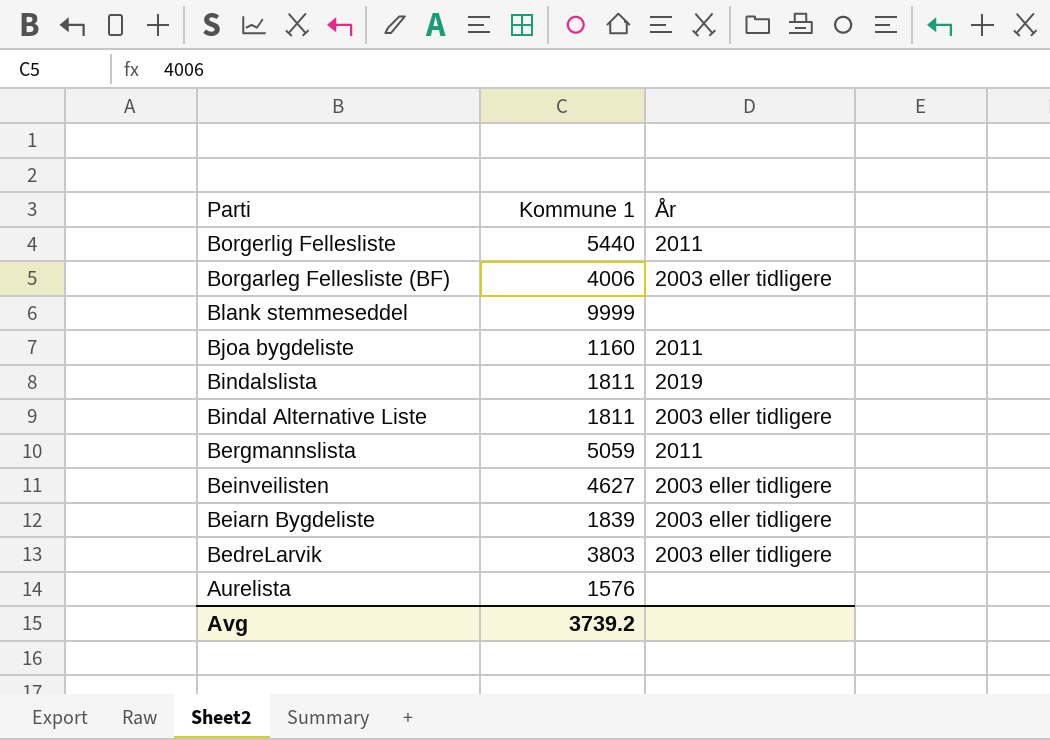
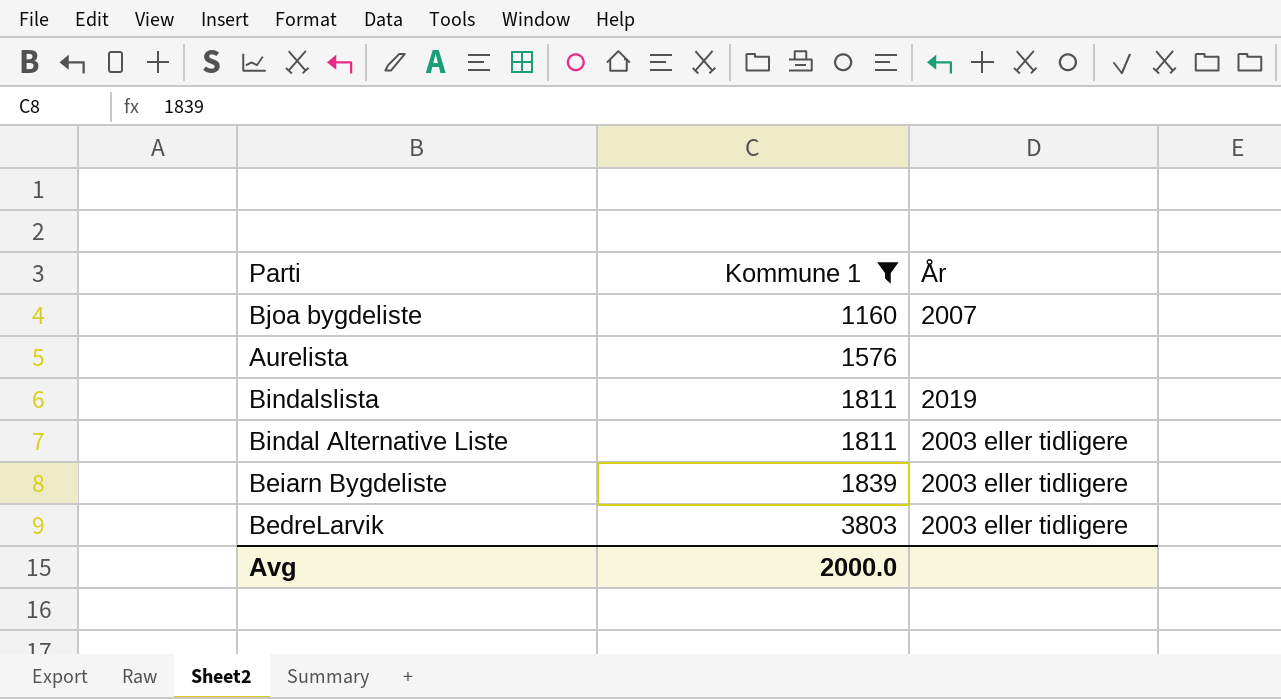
filter: none -> Kommune 1 <= 3803
row order: Parti descending -> Kommune 1 ascending
Bjoa bygdeliste | År: 2011 -> 2007
Avg | Kommune 1: 3739.2 -> 2000.0

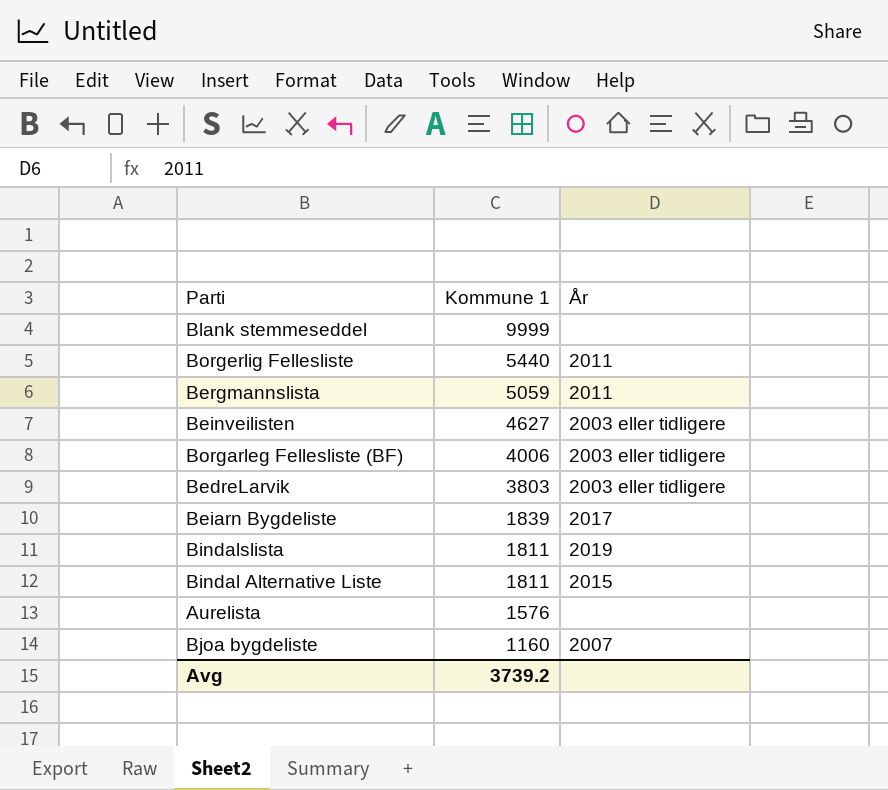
filter: Kommune 1 <= 3803 -> none
row order: Kommune 1 ascending -> Kommune 1 descending
Beiarn Bygdeliste | År: 2003 eller tidligere -> 2017
Bindal Alternative Liste | År: 2003 eller tidligere -> 2015
Avg | Kommune 1: 2000.0 -> 3739.2

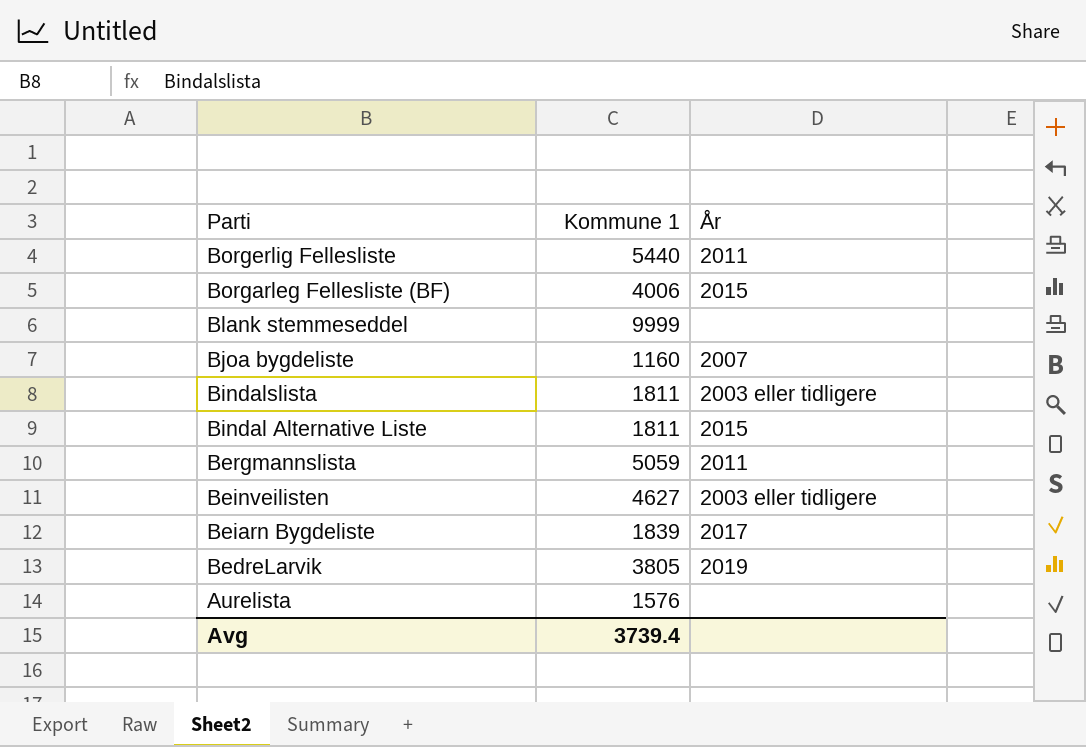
row order: Kommune 1 descending -> Parti descending
Borgarleg Fellesliste (BF) | År: 2003 eller tidligere -> 2015
Bindalslista | År: 2019 -> 2003 eller tidligere
BedreLarvik | Kommune 1: 3803 -> 3805
BedreLarvik | År: 2003 eller tidligere -> 2019
Avg | Kommune 1: 3739.2 -> 3739.4

